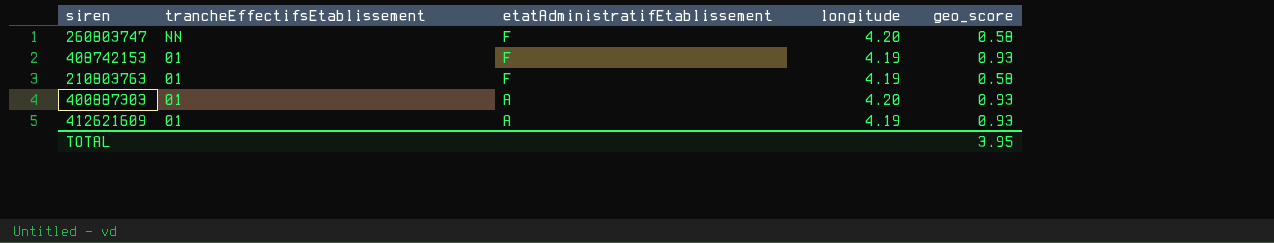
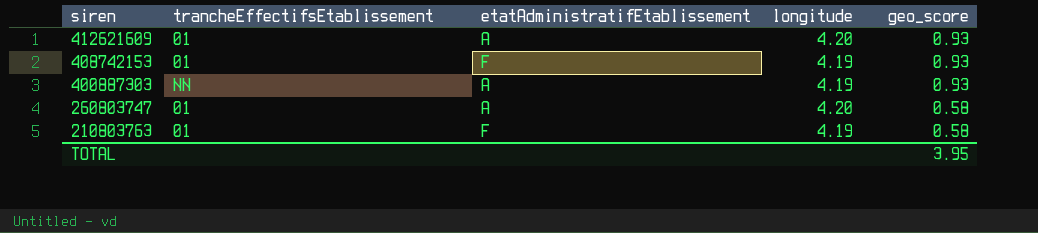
row order: trancheEffectifsEtablissement descending -> siren descending
412621609 | longitude: 4.19 -> 4.20
400887303 | trancheEffectifsEtablissement: 01 -> NN
400887303 | longitude: 4.20 -> 4.19
260803747 | trancheEffectifsEtablissement: NN -> 01
260803747 | etatAdministratifEtablissement: F -> A

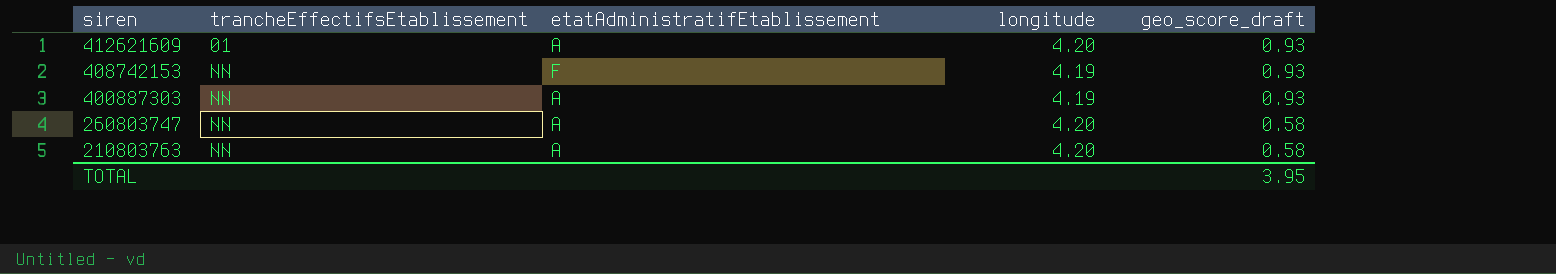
column name: geo_score -> geo_score_draft
408742153 | trancheEffectifsEtablissement: 01 -> NN
260803747 | trancheEffectifsEtablissement: 01 -> NN
210803763 | trancheEffectifsEtablissement: 01 -> NN
210803763 | etatAdministratifEtablissement: F -> A
210803763 | longitude: 4.19 -> 4.20

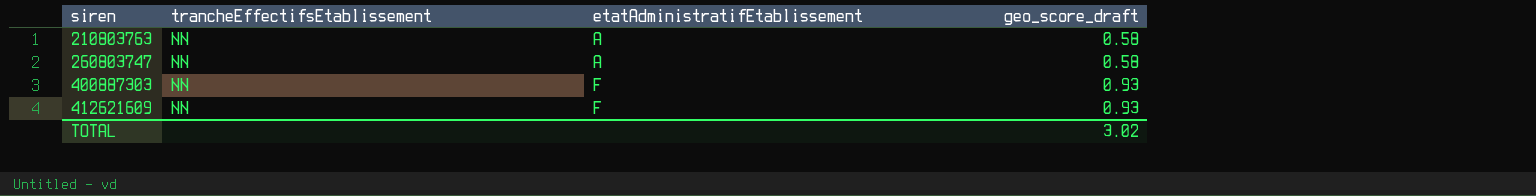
row order: siren descending -> siren ascending
column longitude | position: 4 -> none
row 408742153: NN | F | 4.19 | 0.93 -> none
400887303 | etatAdministratifEtablissement: A -> F
412621609 | trancheEffectifsEtablissement: 01 -> NN
412621609 | etatAdministratifEtablissement: A -> F
TOTAL | geo_score_draft: 3.95 -> 3.02

